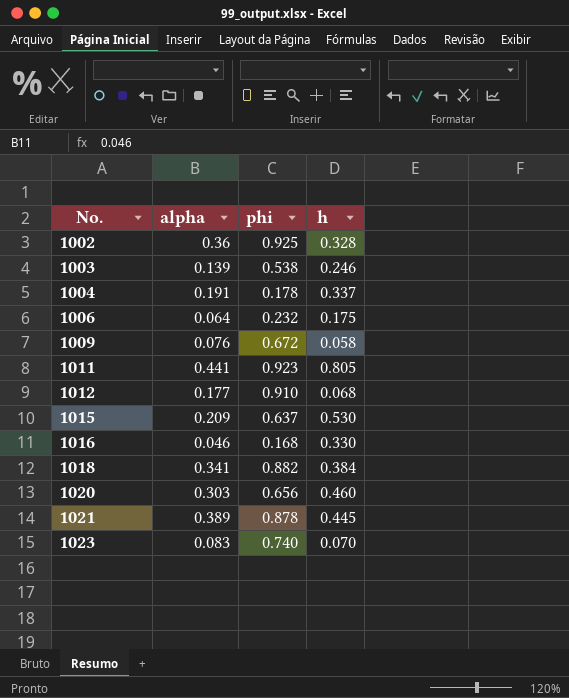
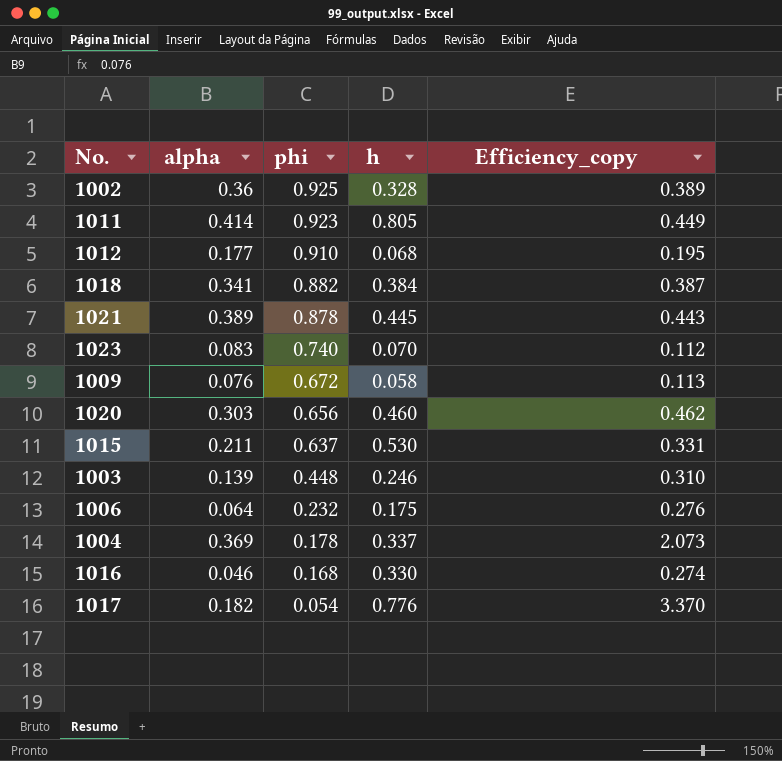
row order: No. ascending -> phi descending
column Efficiency_copy | formula: none -> [alpha] / [phi]
1011 | alpha: 0.441 -> 0.414
1015 | alpha: 0.209 -> 0.211
1003 | phi: 0.538 -> 0.448
1004 | alpha: 0.191 -> 0.369
row 1017: none -> 0.182 | 0.054 | 0.776 | 3.370

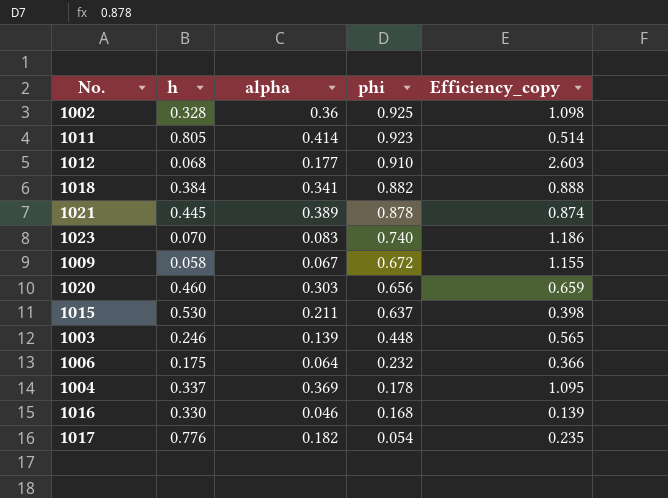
column h | position: 4 -> 2
column Efficiency_copy | formula: [alpha] / [phi] -> [alpha] / [h]
1009 | alpha: 0.076 -> 0.067

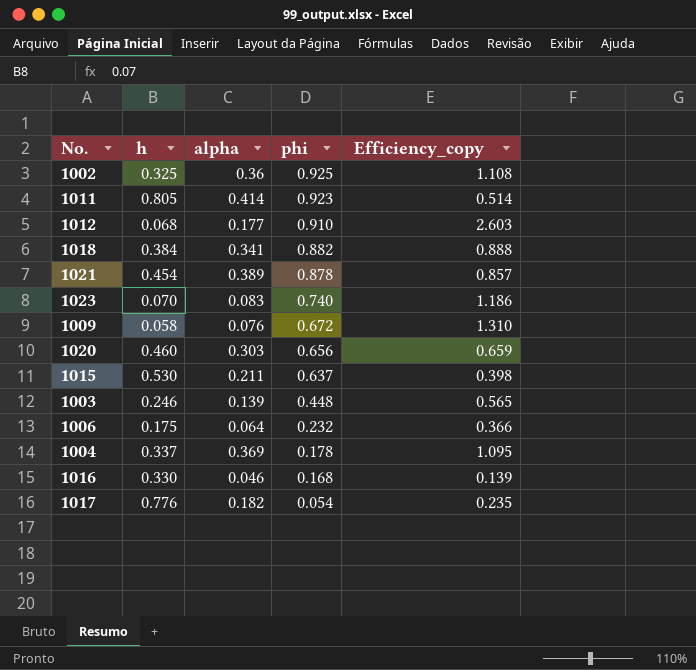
1002 | h: 0.328 -> 0.325
1002 | Efficiency_copy: 1.098 -> 1.108
1021 | h: 0.445 -> 0.454
1021 | Efficiency_copy: 0.874 -> 0.857
1009 | alpha: 0.067 -> 0.076
1009 | Efficiency_copy: 1.155 -> 1.310

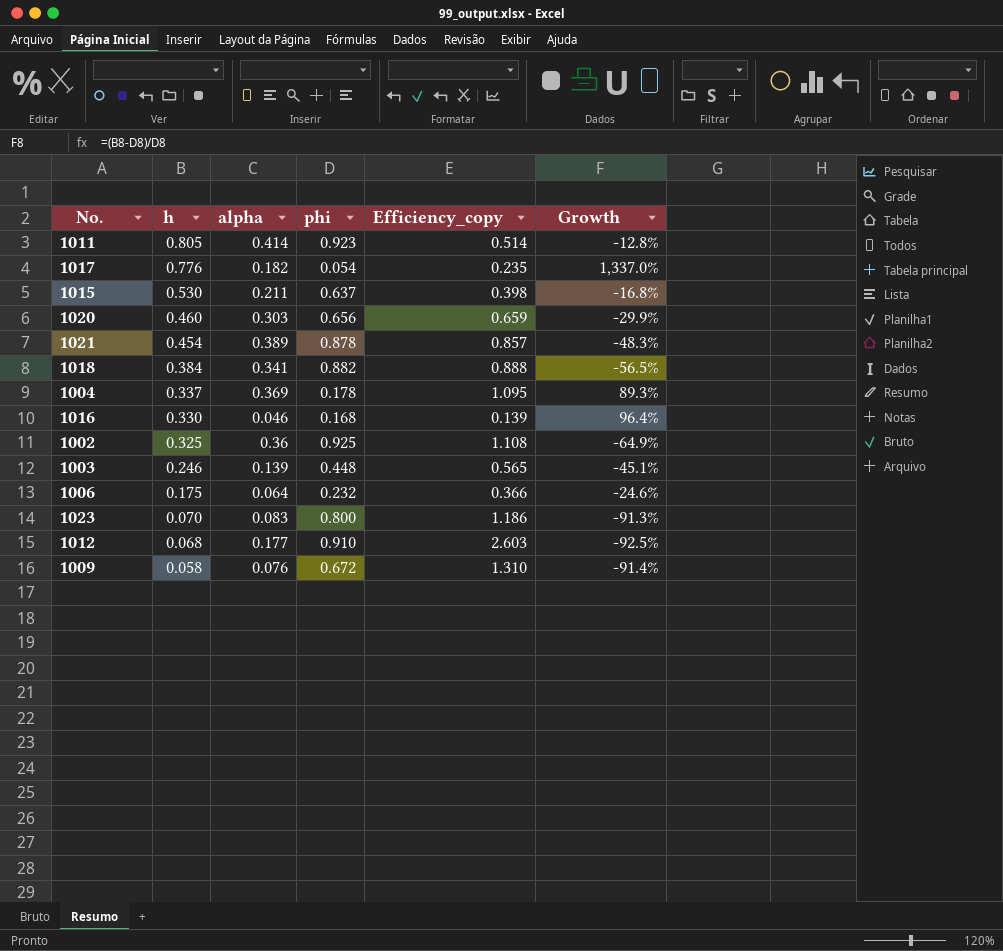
row order: phi descending -> h descending
column Growth | formula: none -> ([h] - [phi]) / [phi]
1023 | phi: 0.740 -> 0.800

